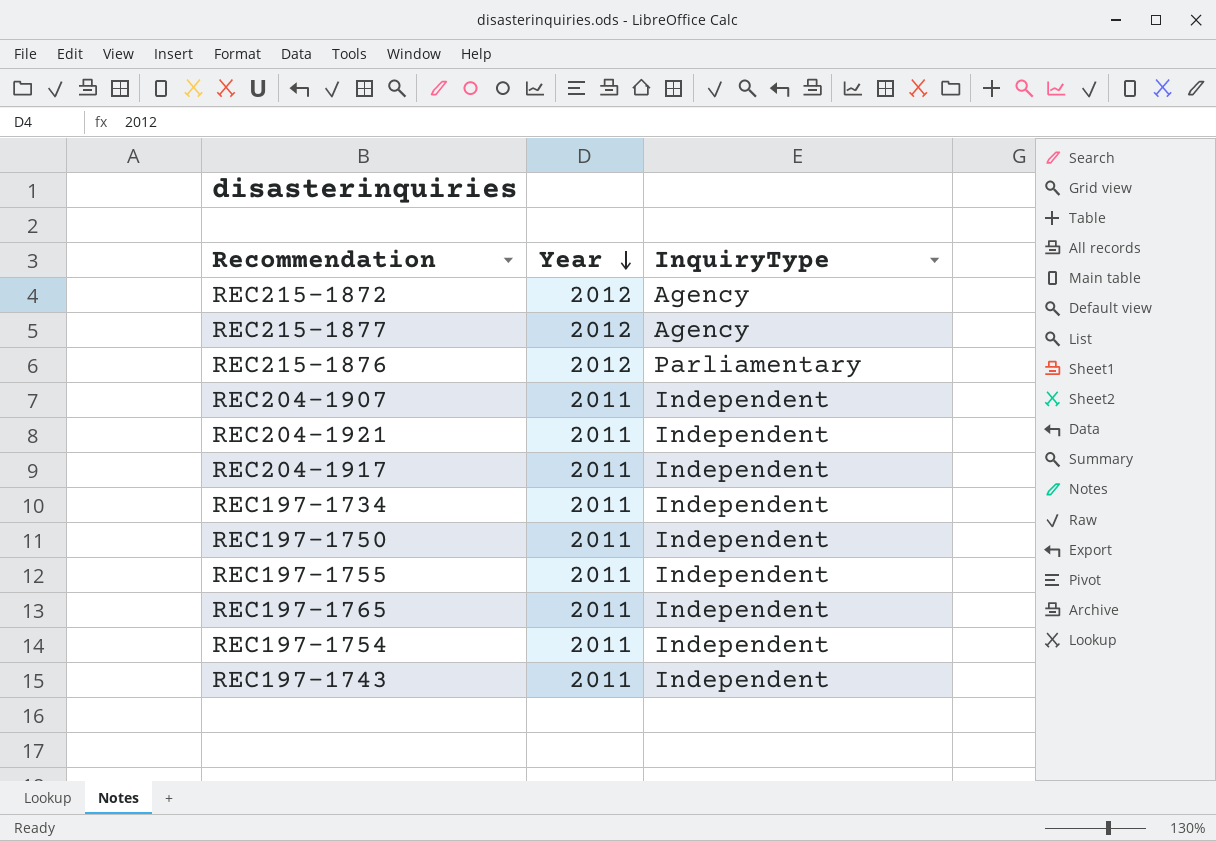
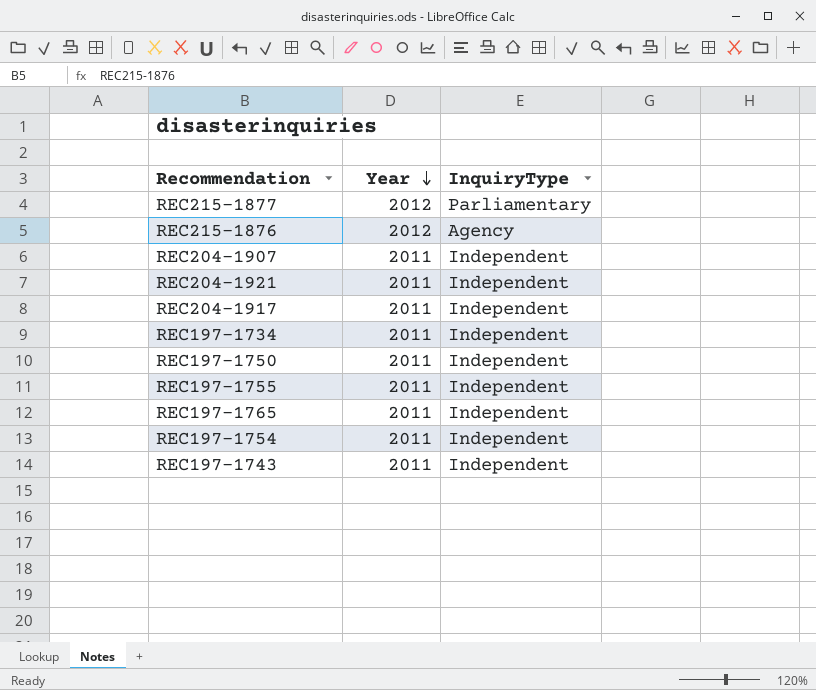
row REC215-1872: 2012 | Agency -> none
REC215-1877 | InquiryType: Agency -> Parliamentary
REC215-1876 | InquiryType: Parliamentary -> Agency

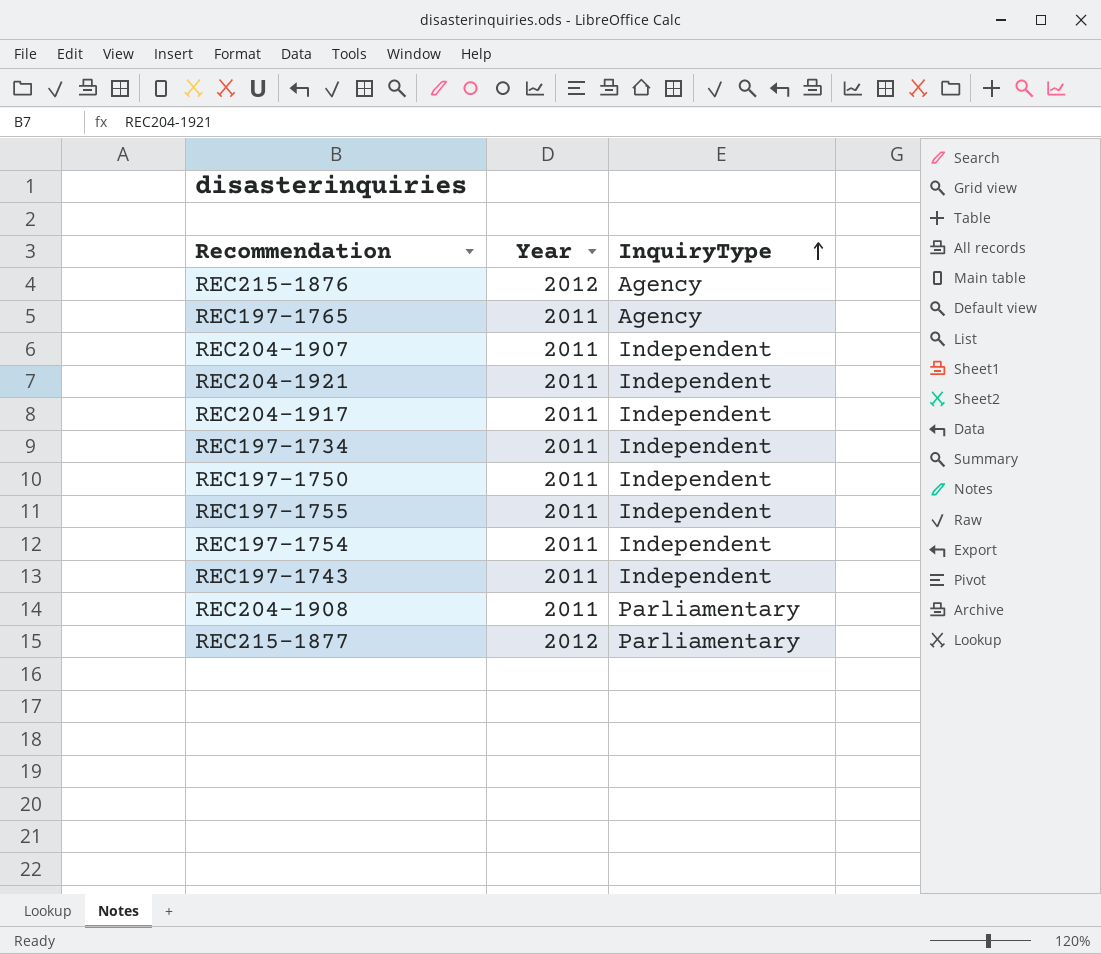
row order: Year descending -> InquiryType ascending
REC197-1765 | InquiryType: Independent -> Agency
row REC204-1908: none -> 2011 | Parliamentary

